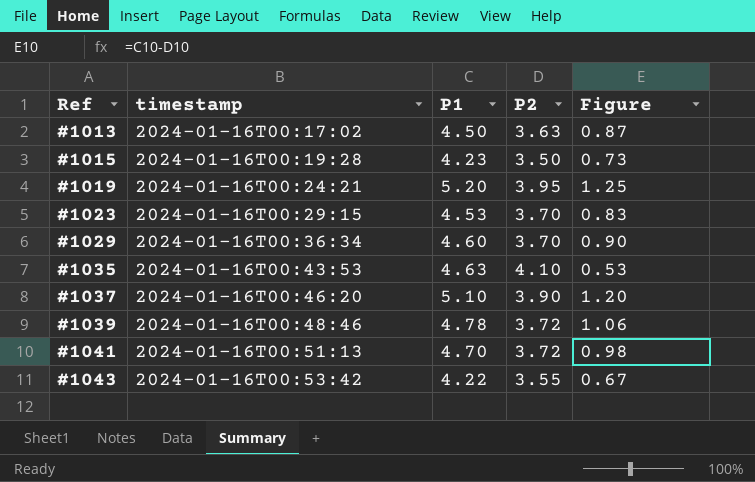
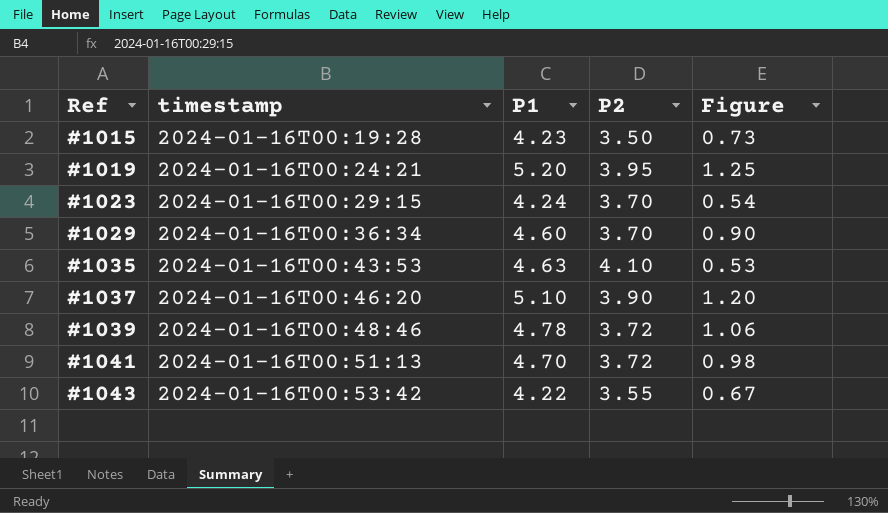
row #1013: 2024-01-16T00:17:02 | 4.50 | 3.63 | 0.87 -> none
#1023 | P1: 4.53 -> 4.24
#1023 | Figure: 0.83 -> 0.54

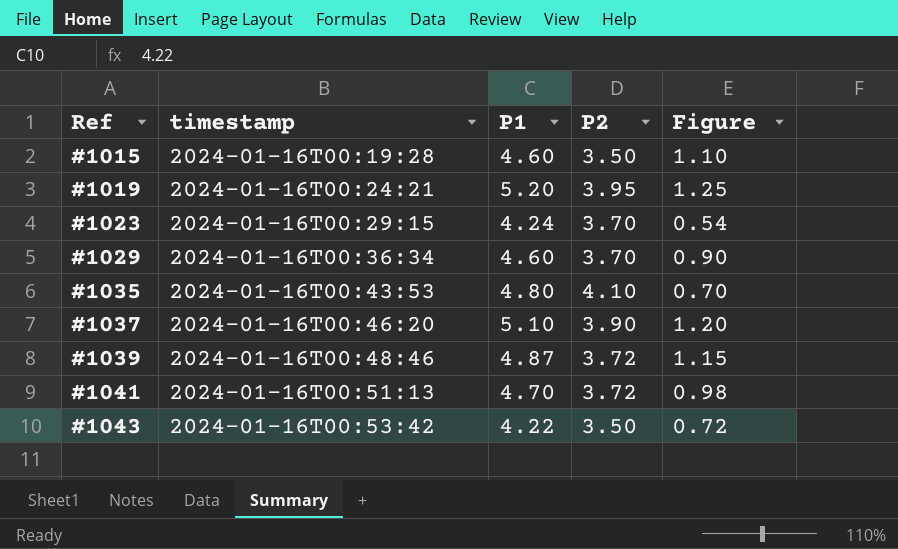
#1015 | P1: 4.23 -> 4.60
#1015 | Figure: 0.73 -> 1.10
#1035 | P1: 4.63 -> 4.80
#1035 | Figure: 0.53 -> 0.70
#1039 | P1: 4.78 -> 4.87
#1039 | Figure: 1.06 -> 1.15
#1043 | P2: 3.55 -> 3.50
#1043 | Figure: 0.67 -> 0.72

